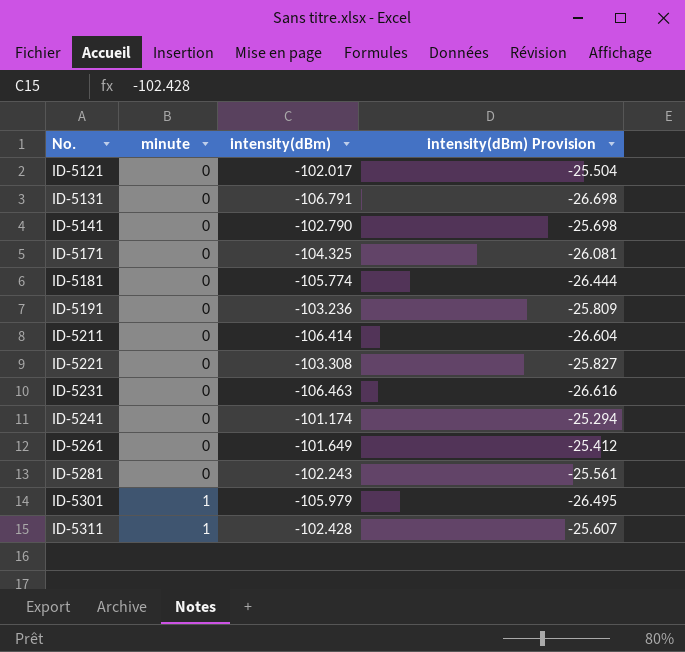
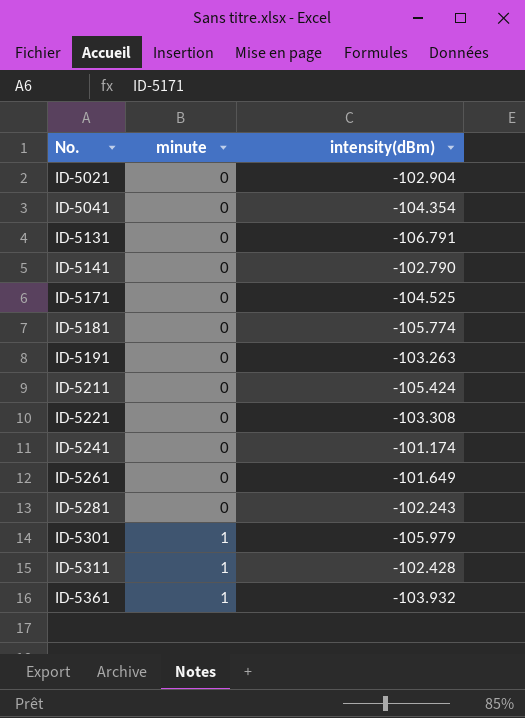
column intensity(dBm) Provision | formula: [intensity(dBm)] * 0.25 -> none
row ID-5121: 0 | -102.017 | -25.504 -> none
row ID-5231: 0 | -106.463 | -26.616 -> none
row ID-5021: none -> 0 | -102.904
row ID-5041: none -> 0 | -104.354
ID-5171 | intensity(dBm): -104.325 -> -104.525
ID-5191 | intensity(dBm): -103.236 -> -103.263
ID-5211 | intensity(dBm): -106.414 -> -105.424
row ID-5361: none -> 1 | -103.932

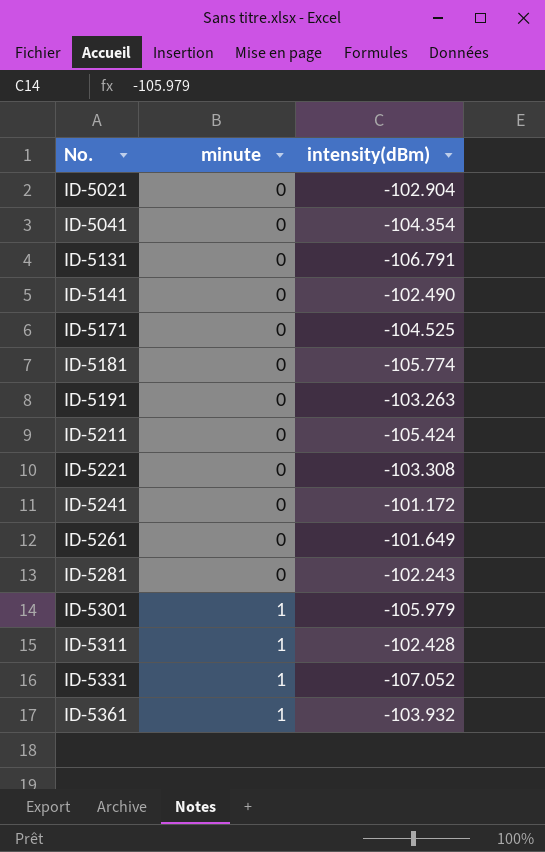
ID-5141 | intensity(dBm): -102.790 -> -102.490
ID-5241 | intensity(dBm): -101.174 -> -101.172
row ID-5331: none -> 1 | -107.052

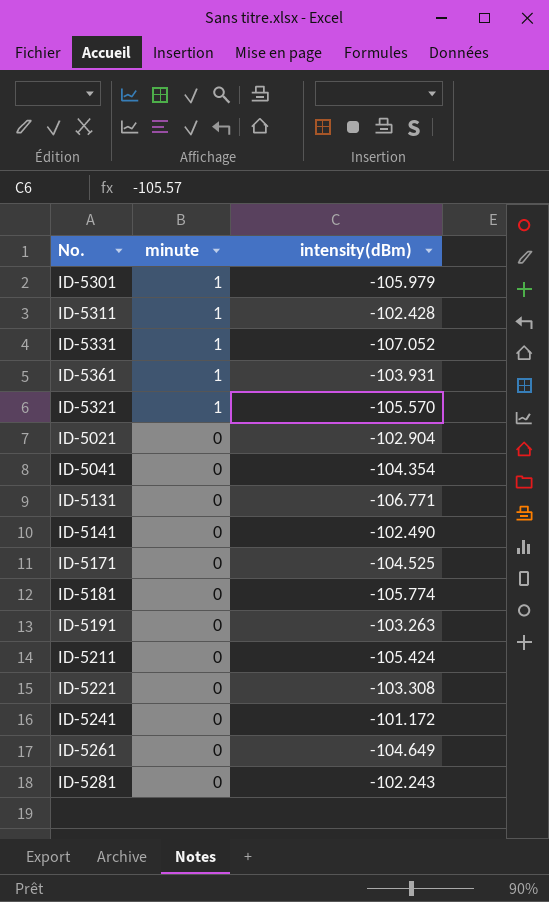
row order: No. ascending -> minute descending
ID-5361 | intensity(dBm): -103.932 -> -103.931
row ID-5321: none -> 1 | -105.570
ID-5131 | intensity(dBm): -106.791 -> -106.771
ID-5261 | intensity(dBm): -101.649 -> -104.649

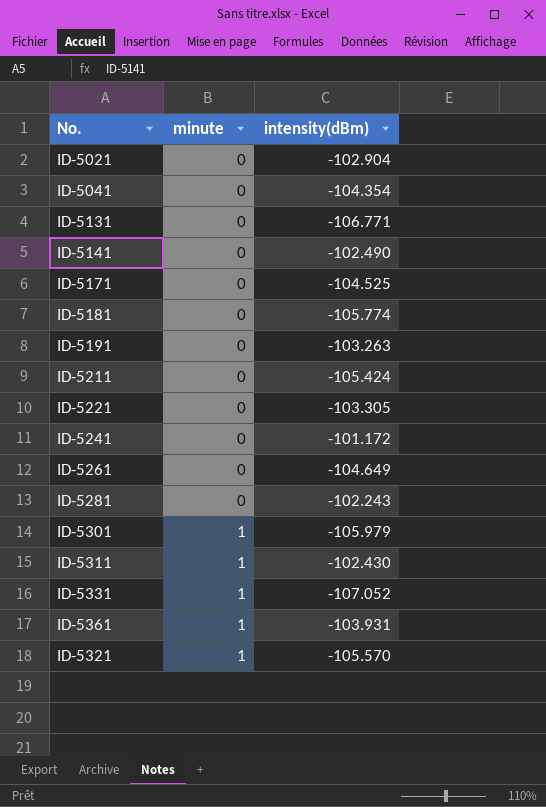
row order: minute descending -> minute ascending
ID-5221 | intensity(dBm): -103.308 -> -103.305
ID-5311 | intensity(dBm): -102.428 -> -102.430

